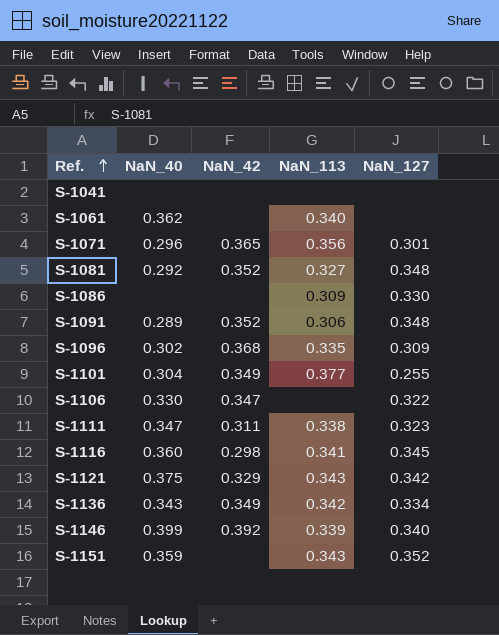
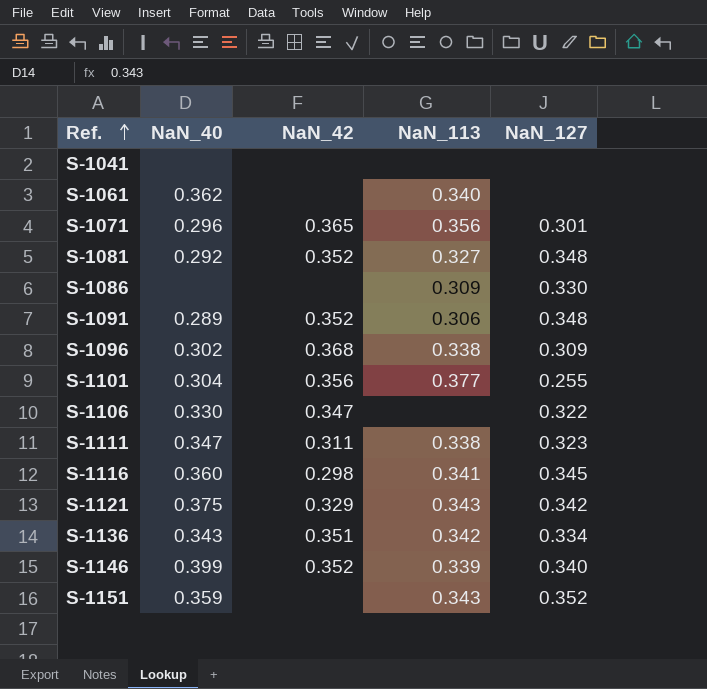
S-1096 | NaN_113: 0.335 -> 0.338
S-1101 | NaN_42: 0.349 -> 0.356
S-1136 | NaN_42: 0.349 -> 0.351
S-1146 | NaN_42: 0.392 -> 0.352

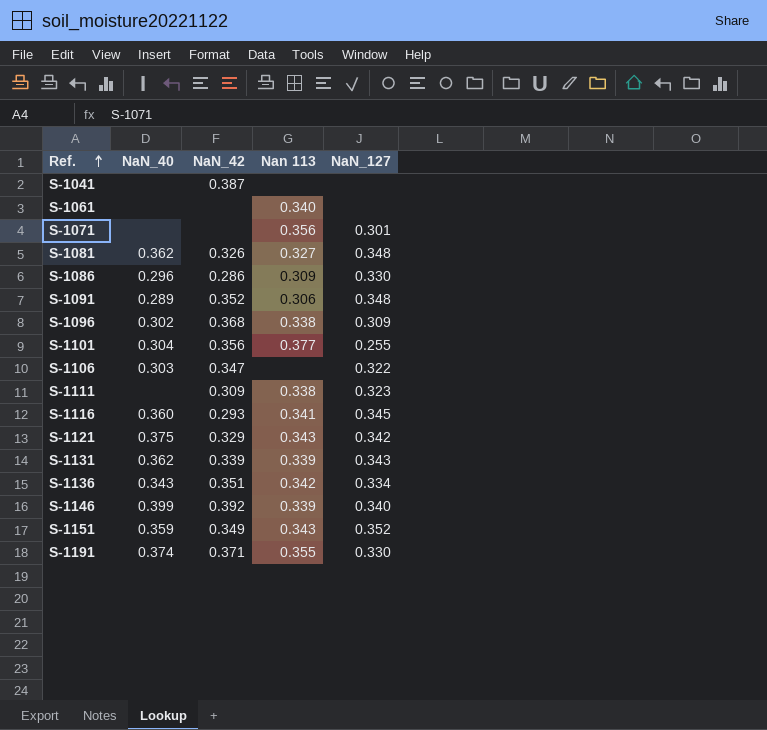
column name: NaN_113 -> Nan 113
S-1041 | NaN_42: none -> 0.387
S-1061 | NaN_40: 0.362 -> none
S-1071 | NaN_40: 0.296 -> none
S-1071 | NaN_42: 0.365 -> none
S-1081 | NaN_40: 0.292 -> 0.362
S-1081 | NaN_42: 0.352 -> 0.326
S-1086 | NaN_40: none -> 0.296
S-1086 | NaN_42: none -> 0.286
S-1106 | NaN_40: 0.330 -> 0.303
S-1111 | NaN_40: 0.347 -> none
S-1111 | NaN_42: 0.311 -> 0.309
S-1116 | NaN_42: 0.298 -> 0.293
row S-1131: none -> 0.362 | 0.339 | 0.339 | 0.343
S-1146 | NaN_42: 0.352 -> 0.392
S-1151 | NaN_42: none -> 0.349
row S-1191: none -> 0.374 | 0.371 | 0.355 | 0.330

